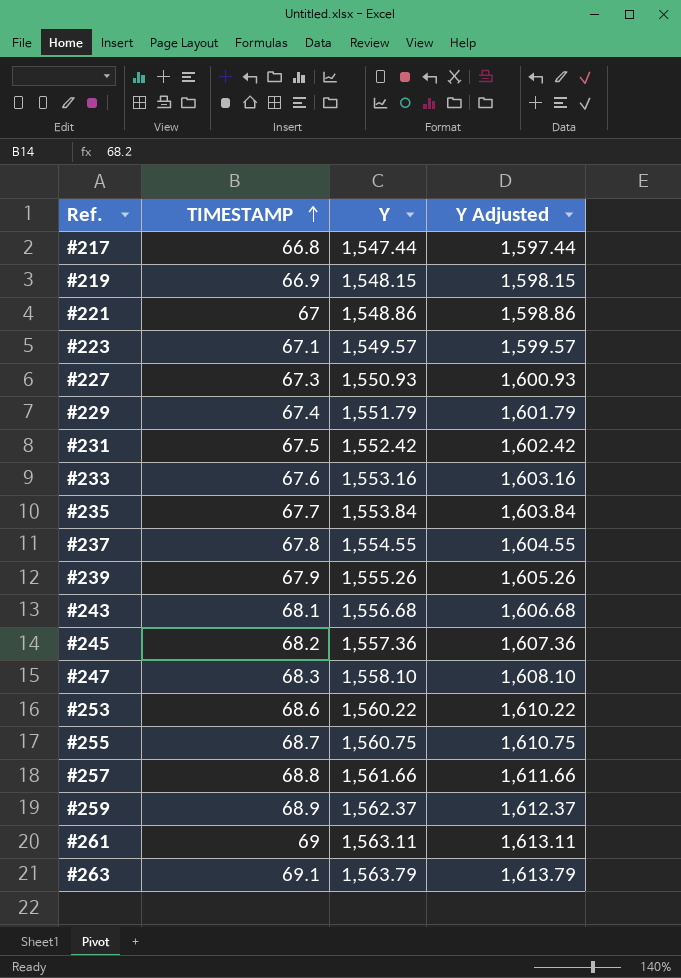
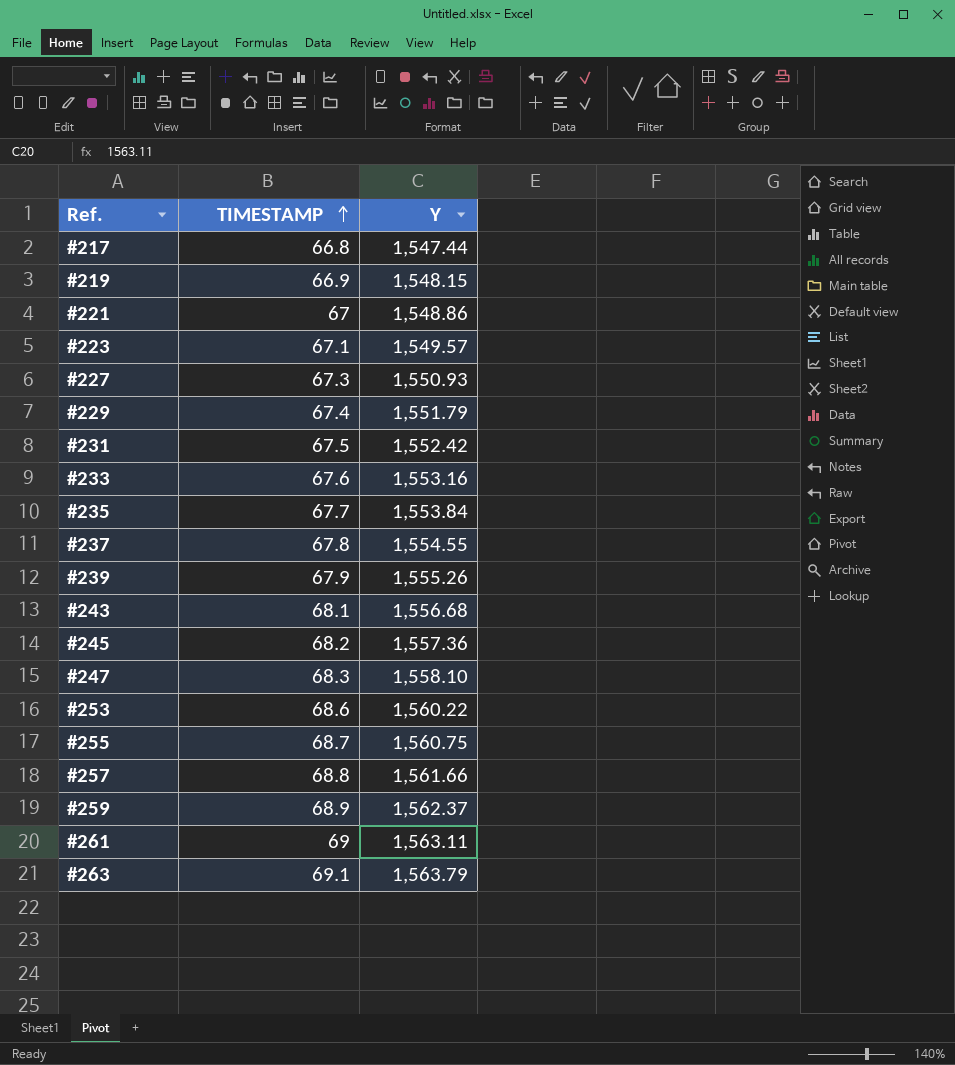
column Y Adjusted | formula: [Y] + 50 -> none

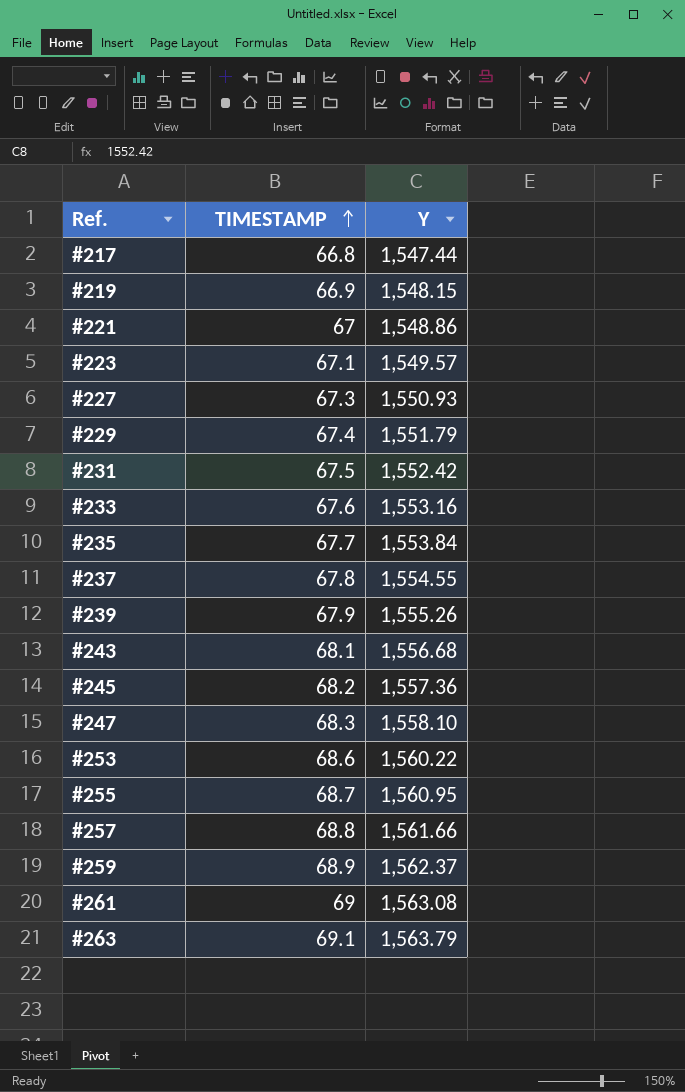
#255 | Y: 1,560.75 -> 1,560.95
#261 | Y: 1,563.11 -> 1,563.08

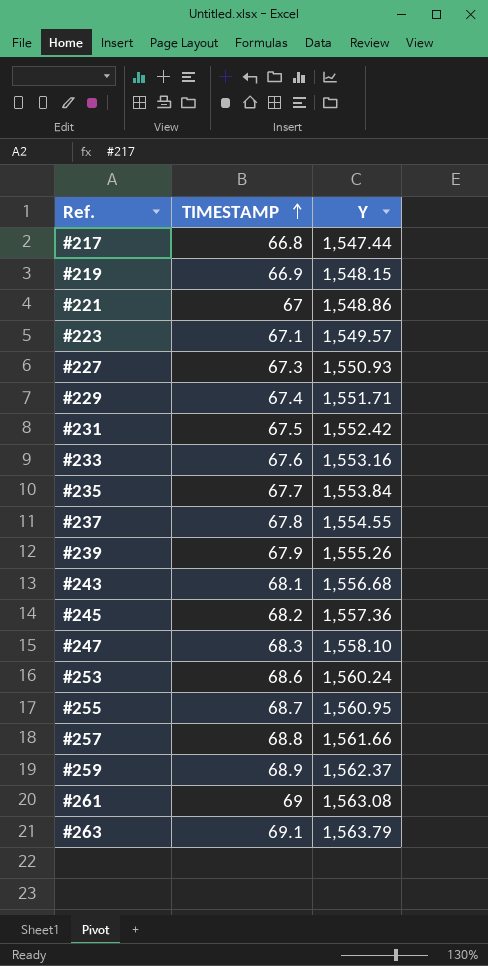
#229 | Y: 1,551.79 -> 1,551.71
#253 | Y: 1,560.22 -> 1,560.24

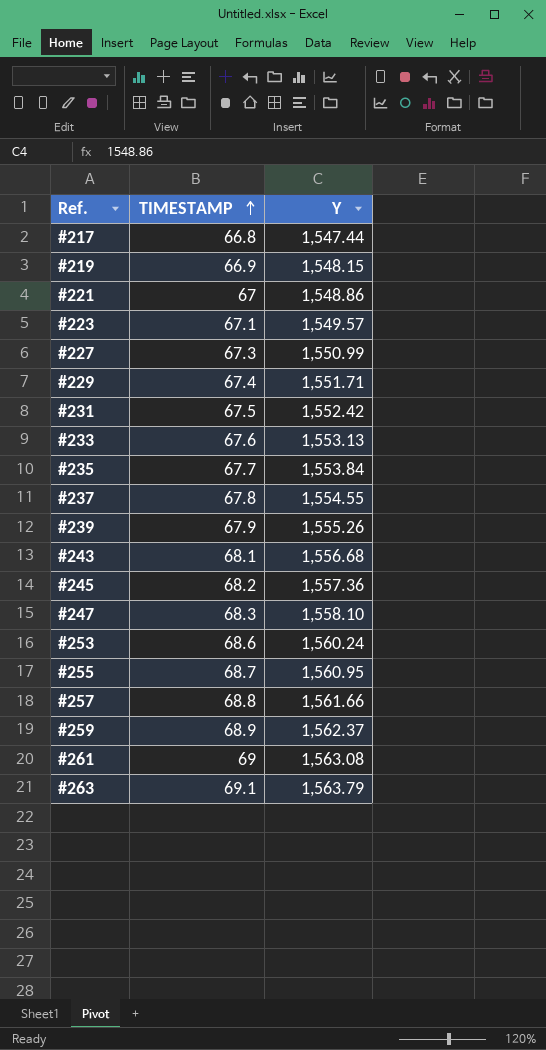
#227 | Y: 1,550.93 -> 1,550.99
#233 | Y: 1,553.16 -> 1,553.13

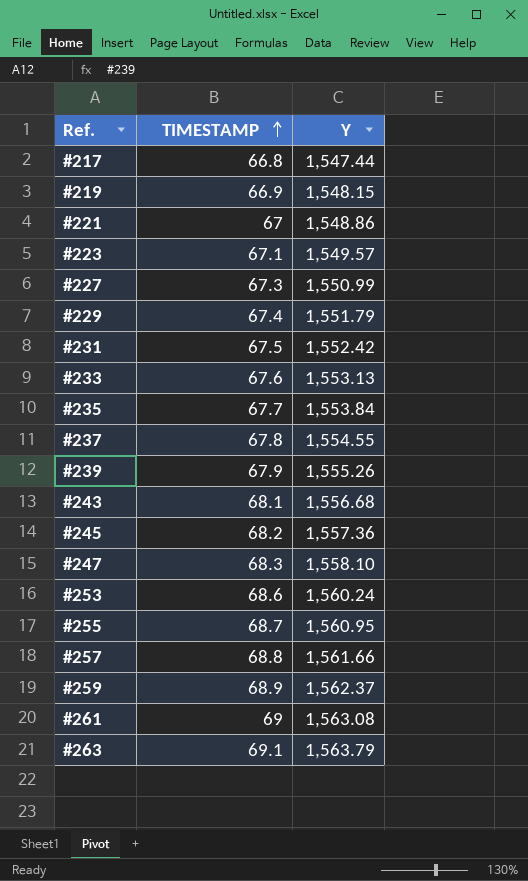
#229 | Y: 1,551.71 -> 1,551.79

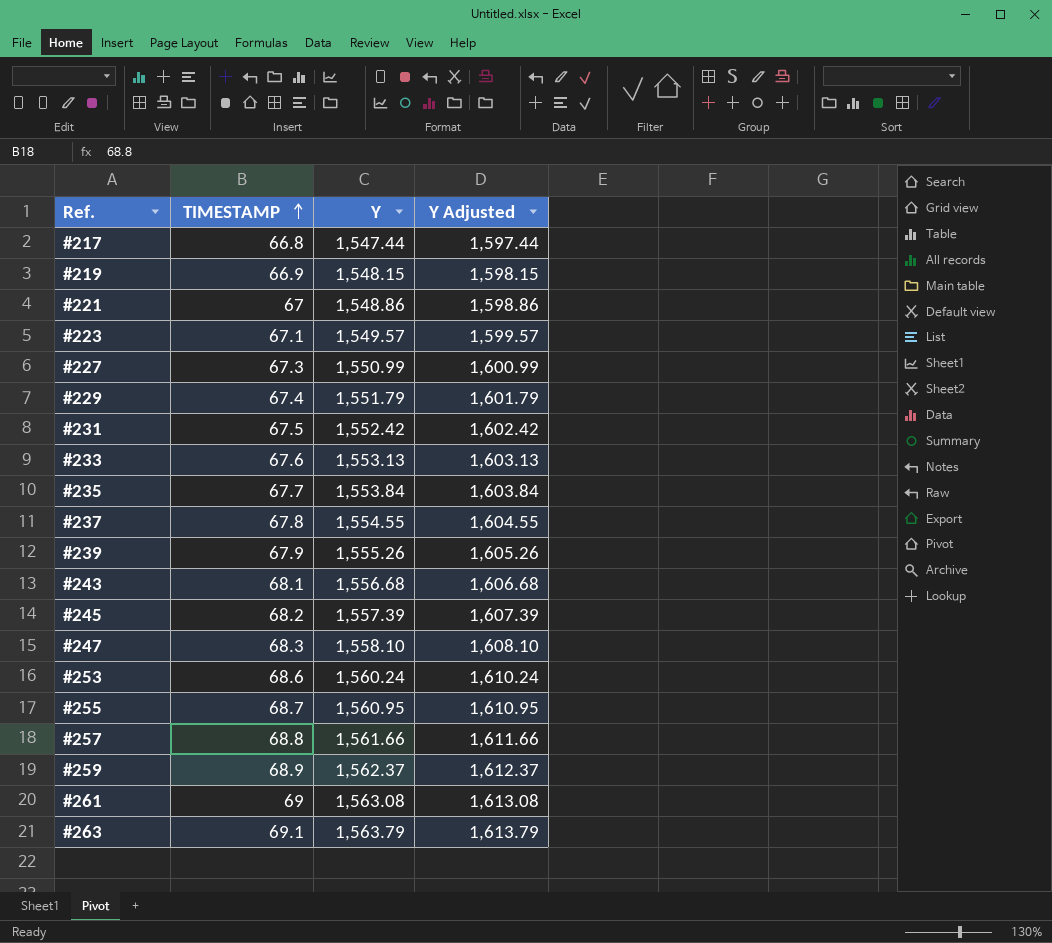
column Y Adjusted | formula: none -> [Y] + 50
#245 | Y: 1,557.36 -> 1,557.39

